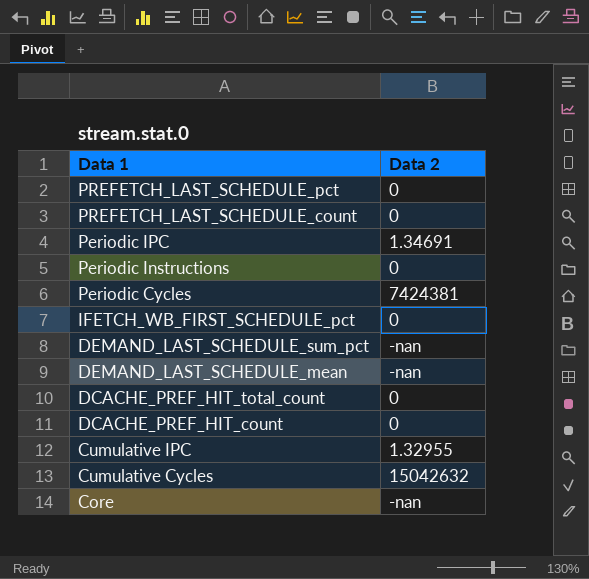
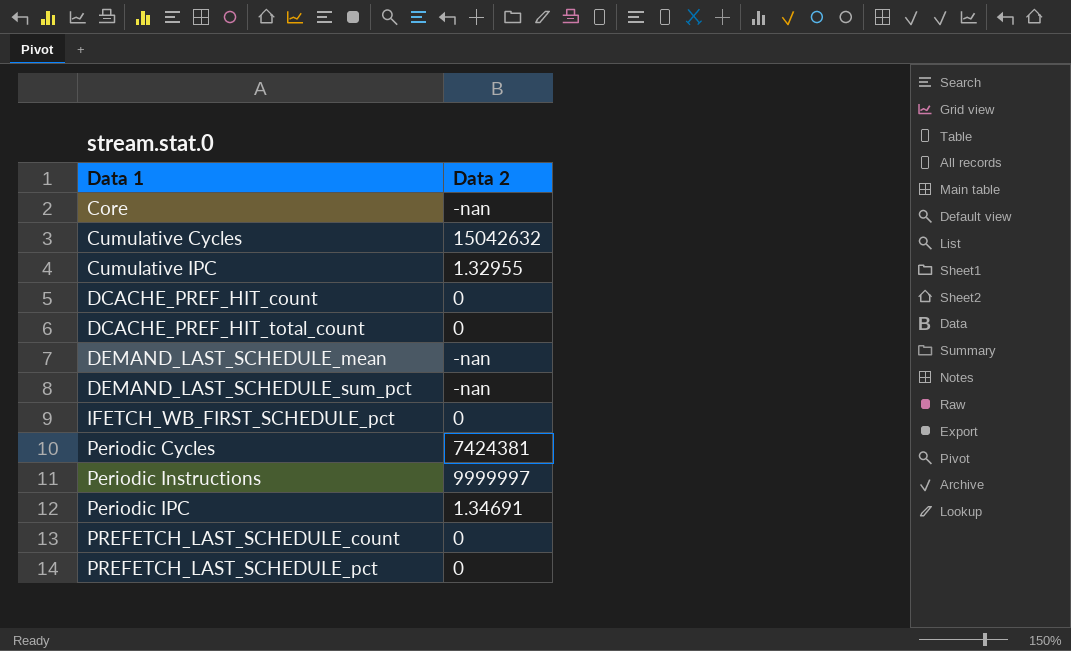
row order: Data 1 descending -> Data 1 ascending
Periodic Instructions | Data 2: 0 -> 9999997

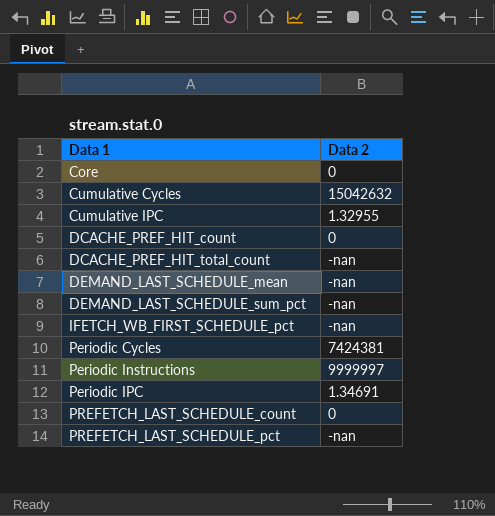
Core | Data 2: -nan -> 0
DCACHE_PREF_HIT_total_count | Data 2: 0 -> -nan
IFETCH_WB_FIRST_SCHEDULE_pct | Data 2: 0 -> -nan
PREFETCH_LAST_SCHEDULE_pct | Data 2: 0 -> -nan

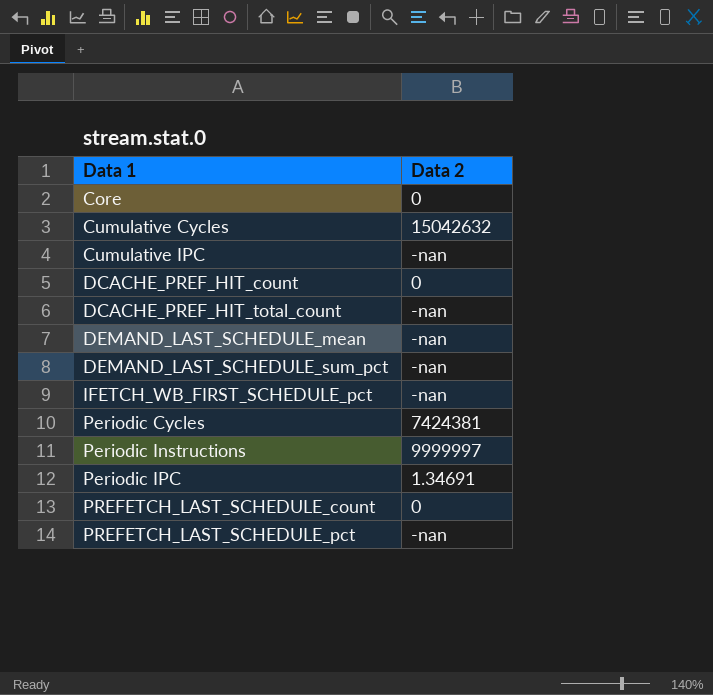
Cumulative IPC | Data 2: 1.32955 -> -nan

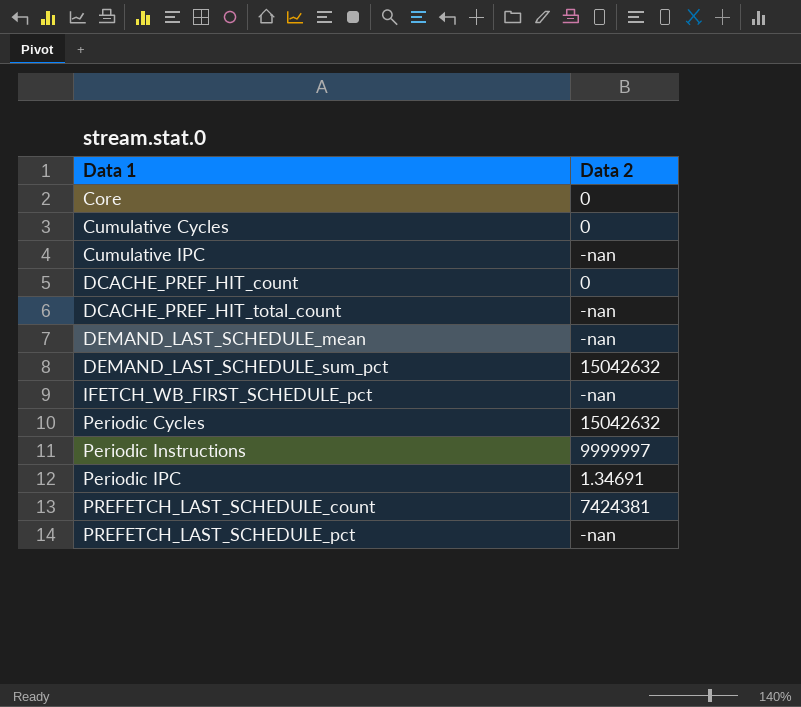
Cumulative Cycles | Data 2: 15042632 -> 0
DEMAND_LAST_SCHEDULE_sum_pct | Data 2: -nan -> 15042632
Periodic Cycles | Data 2: 7424381 -> 15042632
PREFETCH_LAST_SCHEDULE_count | Data 2: 0 -> 7424381

